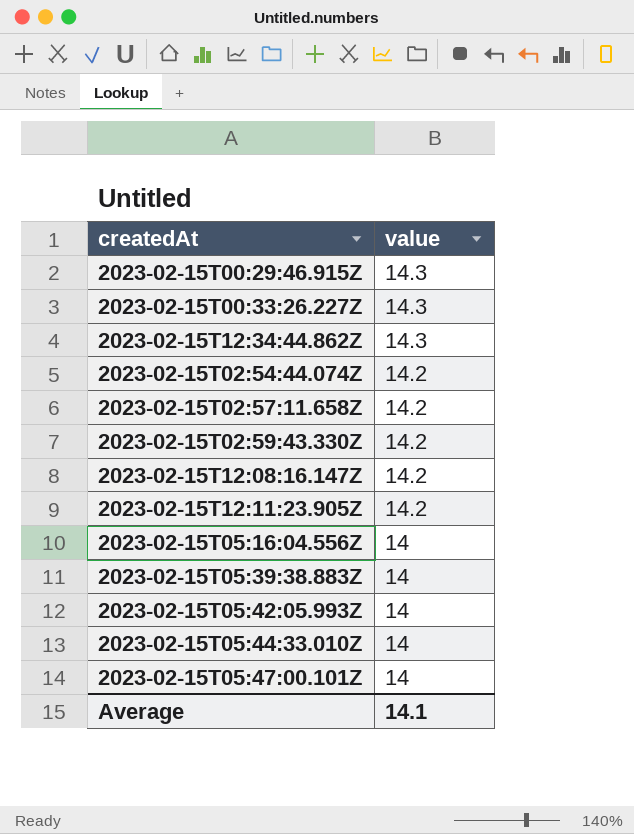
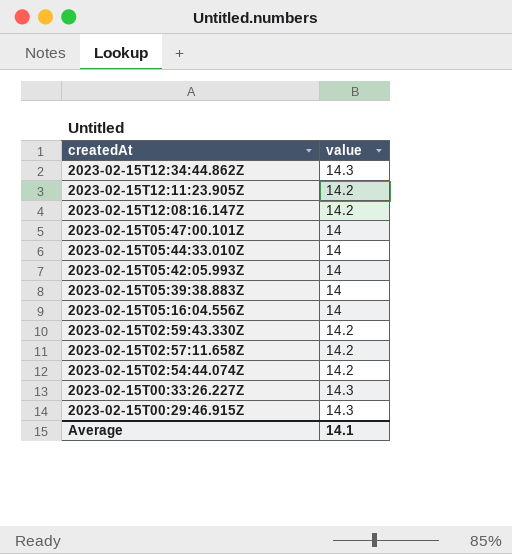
row order: value descending -> createdAt descending

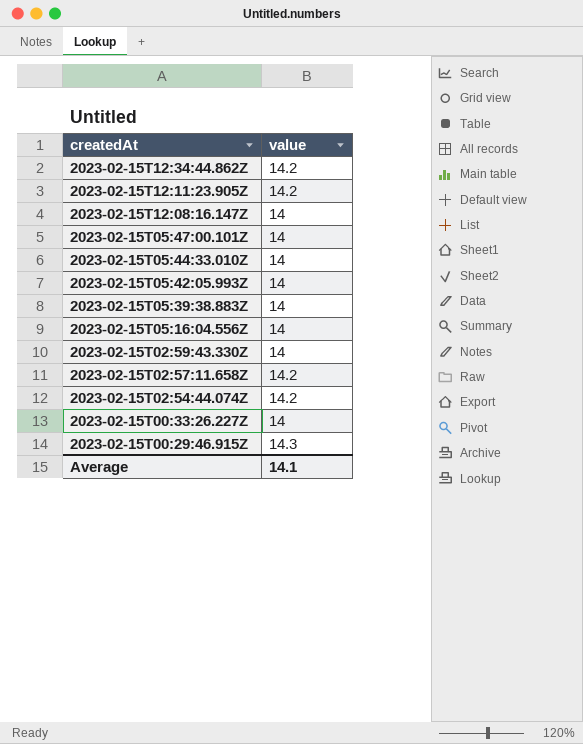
2023-02-15T12:34:44.862Z | value: 14.3 -> 14.2
2023-02-15T12:08:16.147Z | value: 14.2 -> 14
2023-02-15T02:59:43.330Z | value: 14.2 -> 14
2023-02-15T00:33:26.227Z | value: 14.3 -> 14

